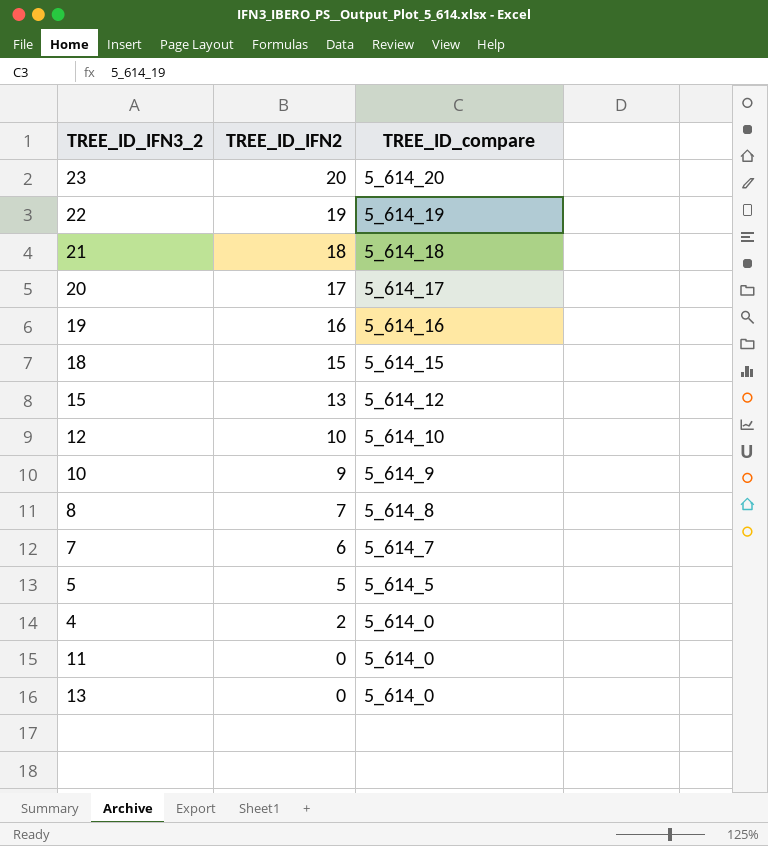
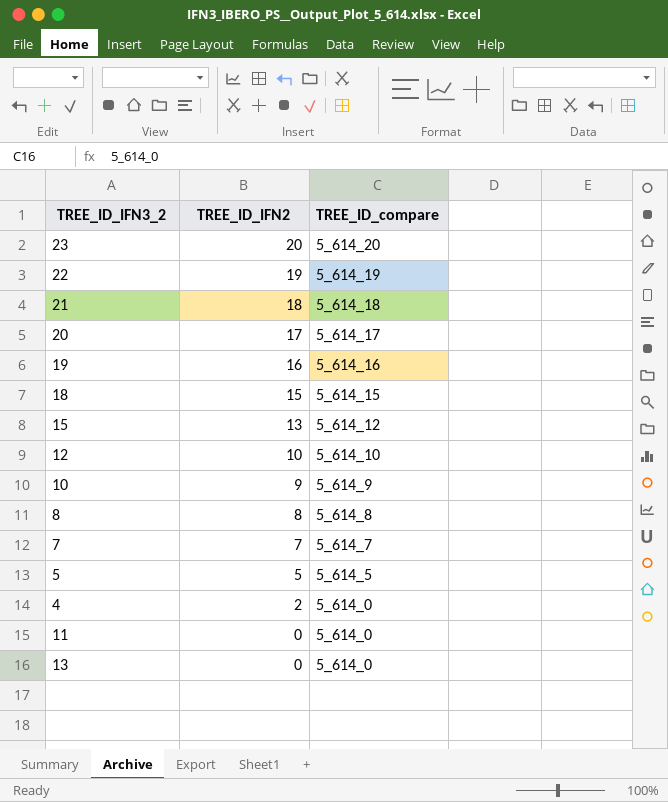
8 | TREE_ID_IFN2: 7 -> 8
7 | TREE_ID_IFN2: 6 -> 7

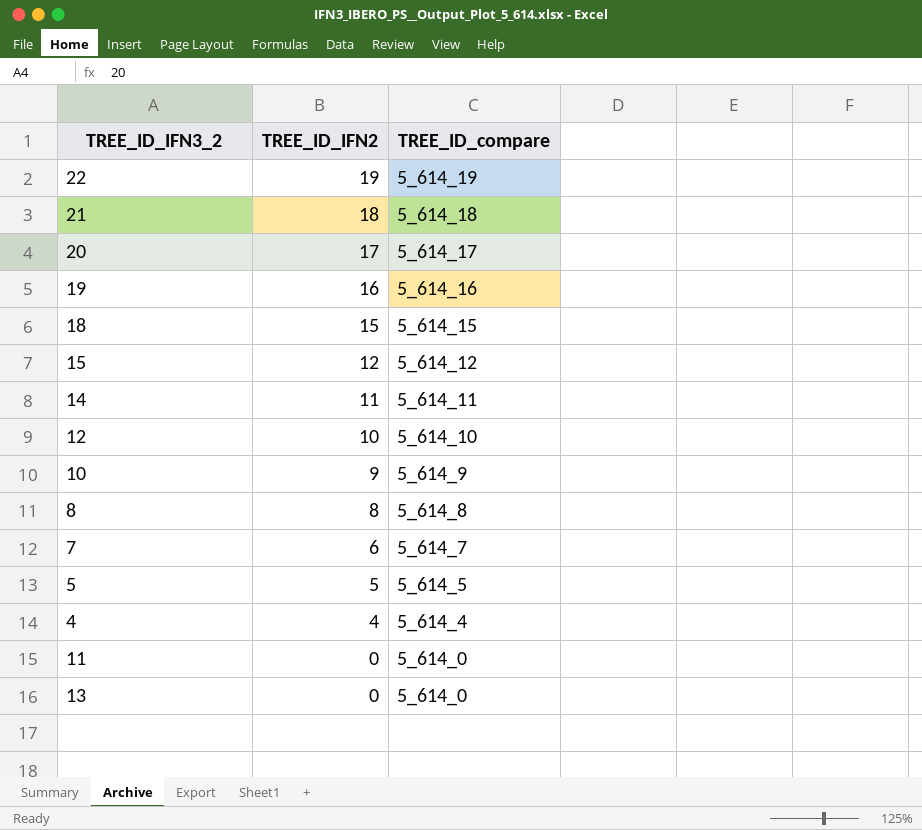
row 23: 20 | 5_614_20 -> none
15 | TREE_ID_IFN2: 13 -> 12
row 14: none -> 11 | 5_614_11
7 | TREE_ID_IFN2: 7 -> 6
4 | TREE_ID_IFN2: 2 -> 4
4 | TREE_ID_compare: 5_614_0 -> 5_614_4

